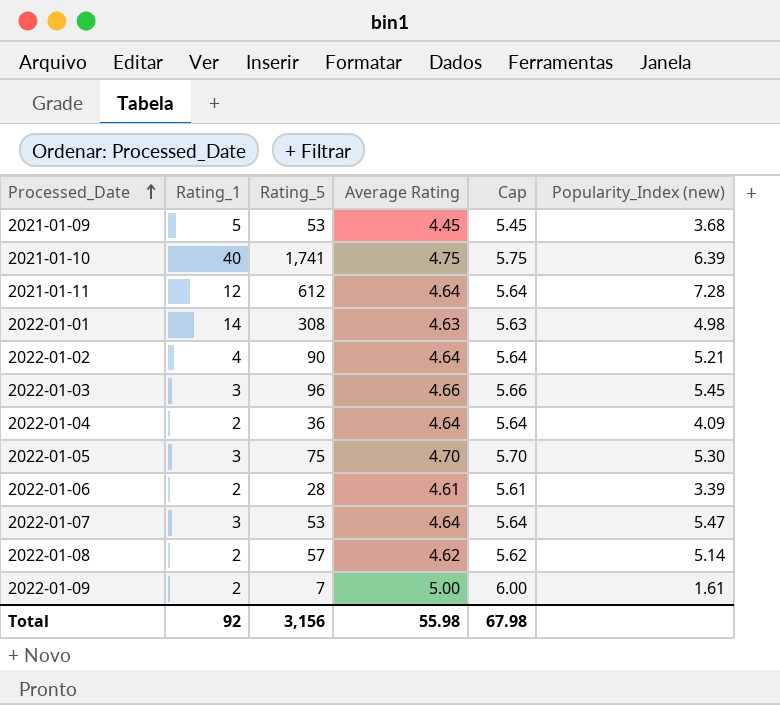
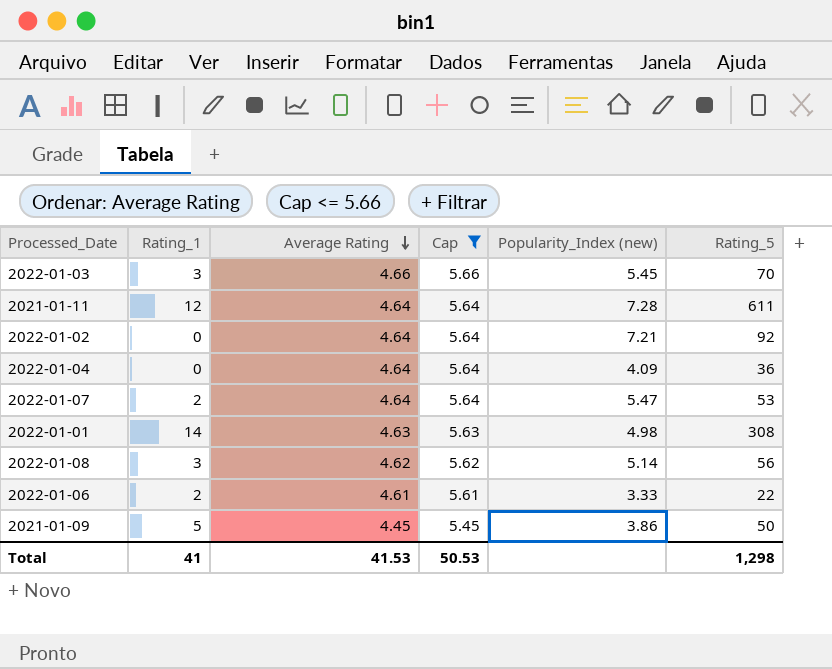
filter: none -> Cap <= 5.66
row order: Processed_Date ascending -> Average Rating descending
column Rating_5 | position: 3 -> 6
2022-01-03 | Rating_5: 96 -> 70
2021-01-11 | Rating_5: 612 -> 611
2022-01-02 | Rating_1: 4 -> 0
2022-01-02 | Popularity_Index (new): 5.21 -> 7.21
2022-01-02 | Rating_5: 90 -> 92
2022-01-04 | Rating_1: 2 -> 0
2022-01-07 | Rating_1: 3 -> 2
2022-01-08 | Rating_1: 2 -> 3
2022-01-08 | Rating_5: 57 -> 56
2022-01-06 | Popularity_Index (new): 3.39 -> 3.33
2022-01-06 | Rating_5: 28 -> 22
2021-01-09 | Popularity_Index (new): 3.68 -> 3.86
2021-01-09 | Rating_5: 53 -> 50
Total | Rating_1: 92 -> 41
Total | Average Rating: 55.98 -> 41.53
Total | Cap: 67.98 -> 50.53
Total | Rating_5: 3,156 -> 1,298

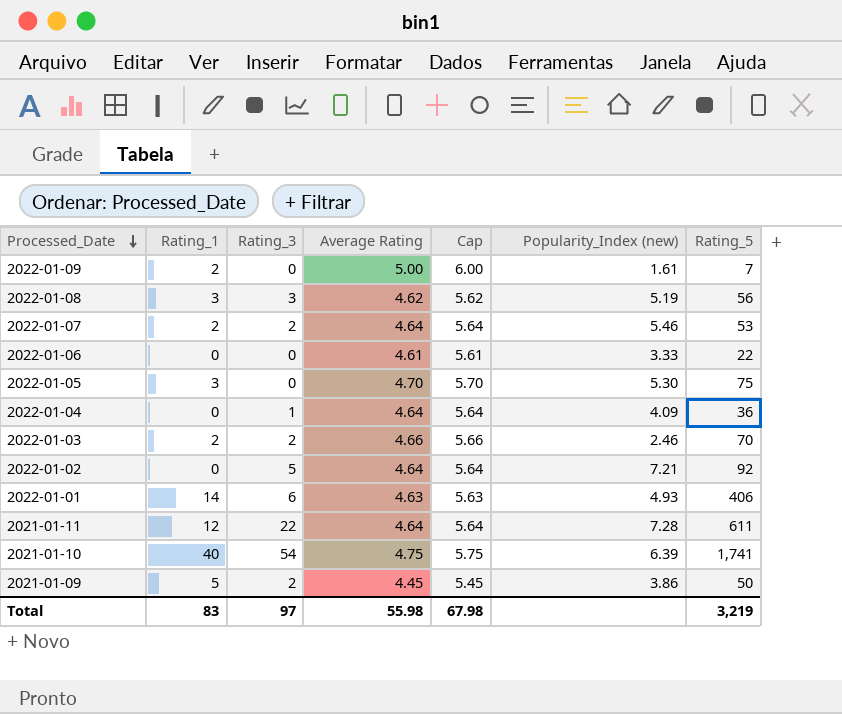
filter: Cap <= 5.66 -> none
row order: Average Rating descending -> Processed_Date descending
column Rating_3 | position: none -> 3
2022-01-08 | Popularity_Index (new): 5.14 -> 5.19
2022-01-07 | Popularity_Index (new): 5.47 -> 5.46
2022-01-06 | Rating_1: 2 -> 0
2022-01-03 | Rating_1: 3 -> 2
2022-01-03 | Popularity_Index (new): 5.45 -> 2.46
2022-01-01 | Popularity_Index (new): 4.98 -> 4.93
2022-01-01 | Rating_5: 308 -> 406
Total | Rating_1: 41 -> 83
Total | Average Rating: 41.53 -> 55.98
Total | Cap: 50.53 -> 67.98
Total | Rating_5: 1,298 -> 3,219

